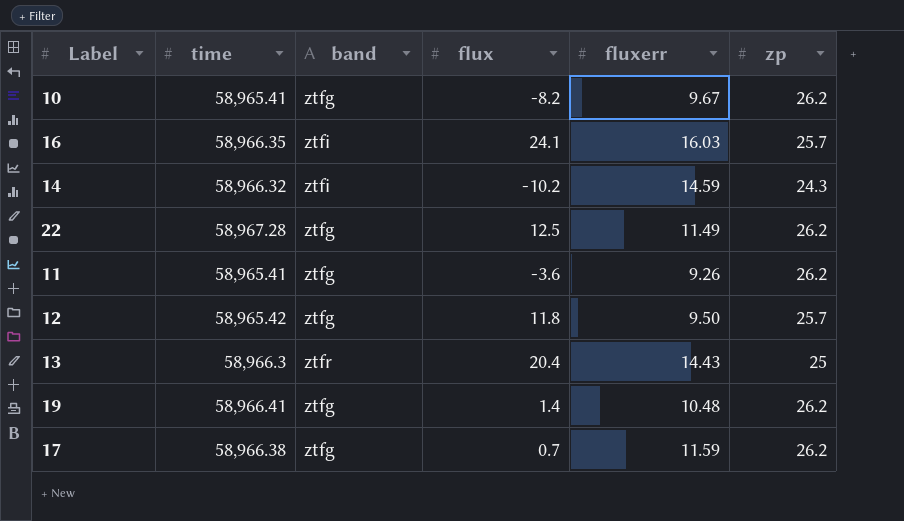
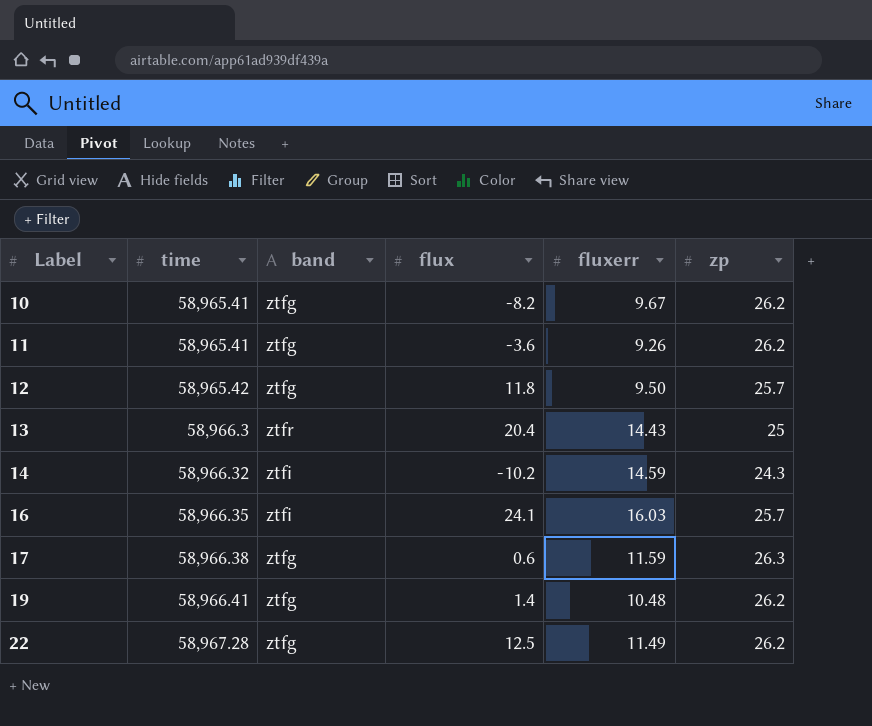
row order: none -> Label ascending
17 | flux: 0.7 -> 0.6
17 | zp: 26.2 -> 26.3

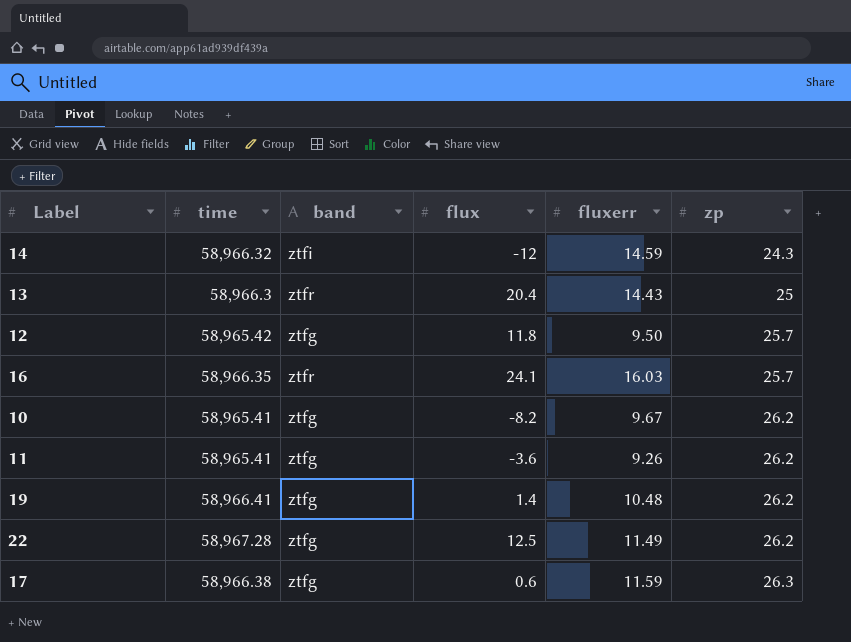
row order: Label ascending -> zp ascending
14 | flux: -10.2 -> -12
16 | band: ztfi -> ztfr

